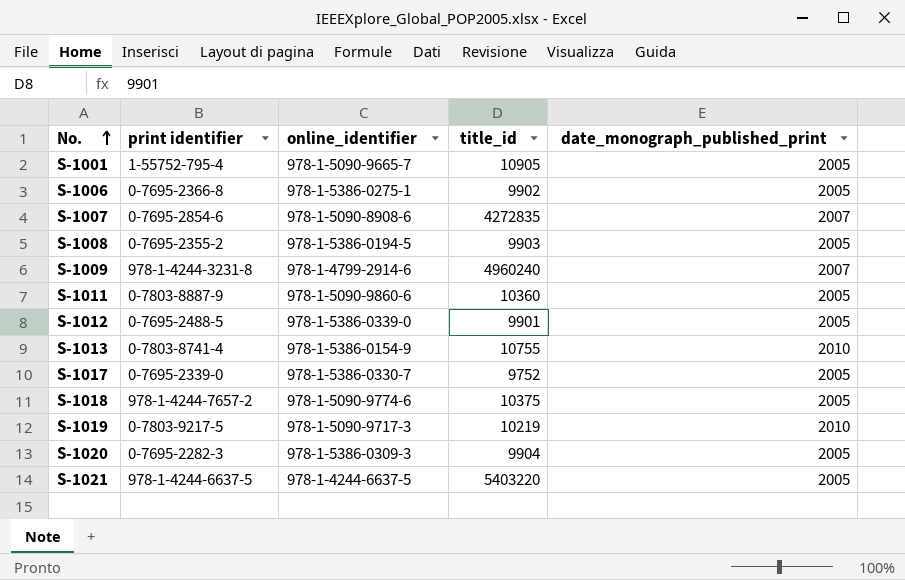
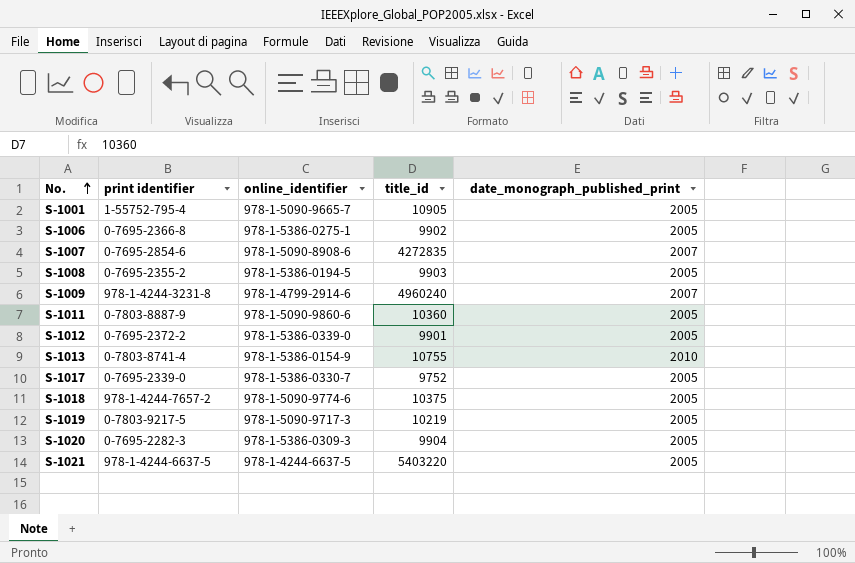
S-1012 | print identifier: 0-7695-2488-5 -> 0-7695-2372-2
S-1019 | date_monograph_published_print: 2010 -> 2005

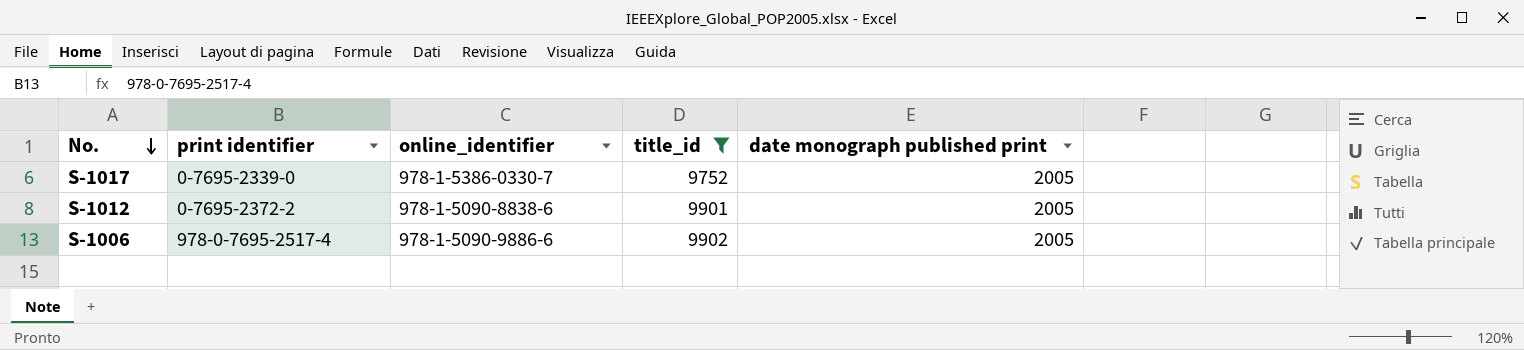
filter: none -> title_id <= 9902
row order: No. ascending -> No. descending
column name: date_monograph_published_print -> date monograph published print
S-1012 | online_identifier: 978-1-5386-0339-0 -> 978-1-5090-8838-6
S-1006 | print identifier: 0-7695-2366-8 -> 978-0-7695-2517-4
S-1006 | online_identifier: 978-1-5386-0275-1 -> 978-1-5090-9886-6

